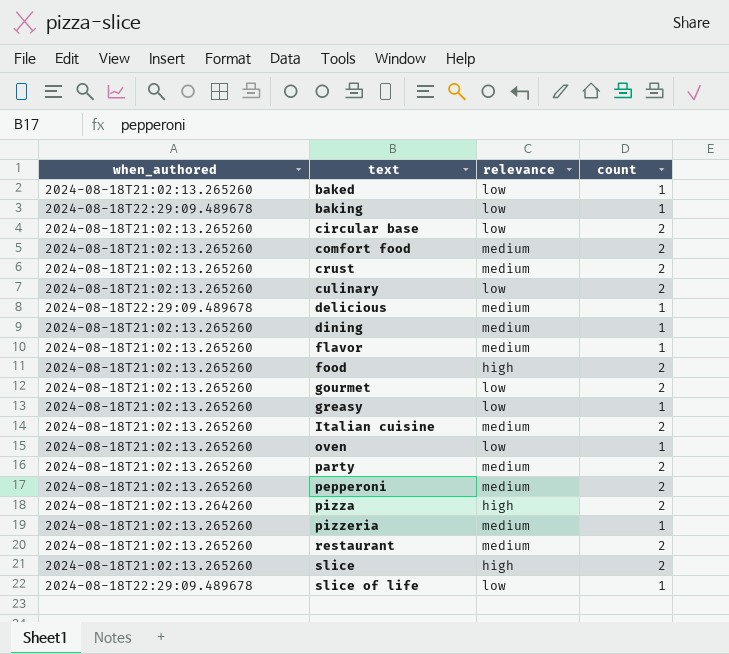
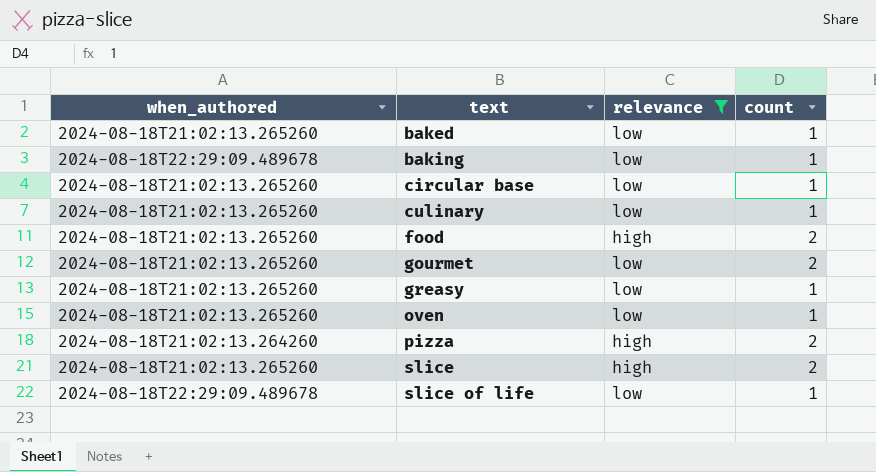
filter: none -> relevance != medium
circular base | count: 2 -> 1
culinary | count: 2 -> 1

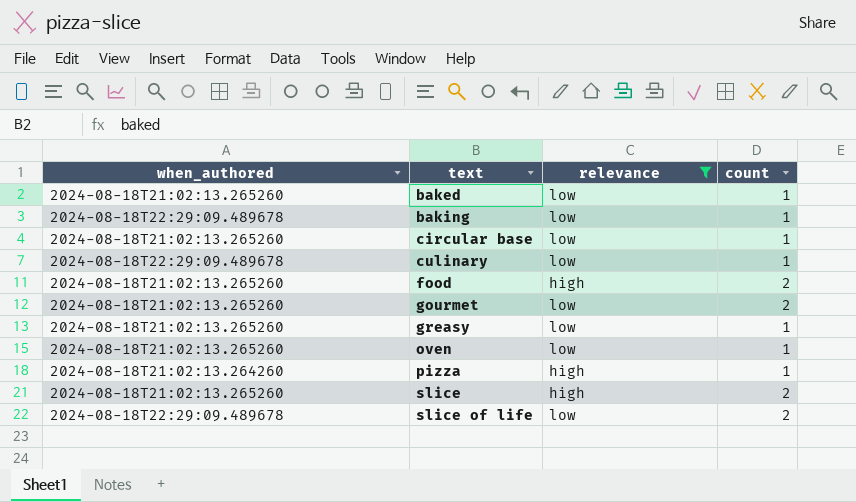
culinary | when_authored: 2024-08-18T21:02:13.265260 -> 2024-08-18T22:29:09.489678
pizza | count: 2 -> 1
slice of life | count: 1 -> 2

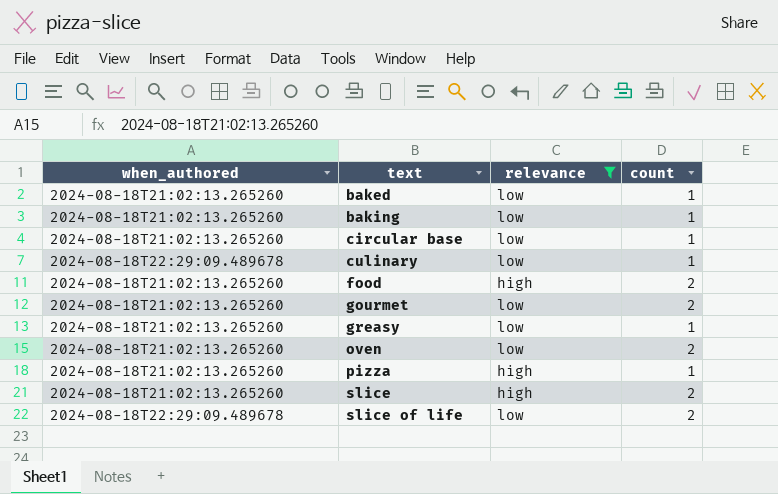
baking | when_authored: 2024-08-18T22:29:09.489678 -> 2024-08-18T21:02:13.265260
oven | count: 1 -> 2
pizza | when_authored: 2024-08-18T21:02:13.264260 -> 2024-08-18T21:02:13.265260

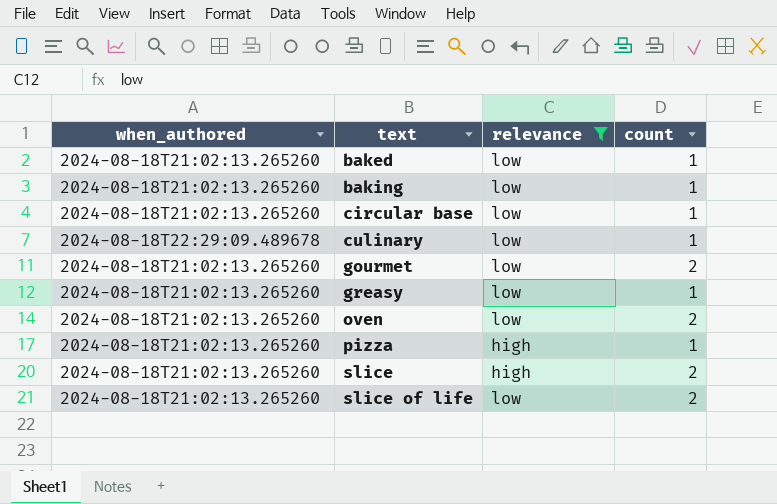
row food: 2024-08-18T21:02:13.265260 | high | 2 -> none
slice of life | when_authored: 2024-08-18T22:29:09.489678 -> 2024-08-18T21:02:13.265260

